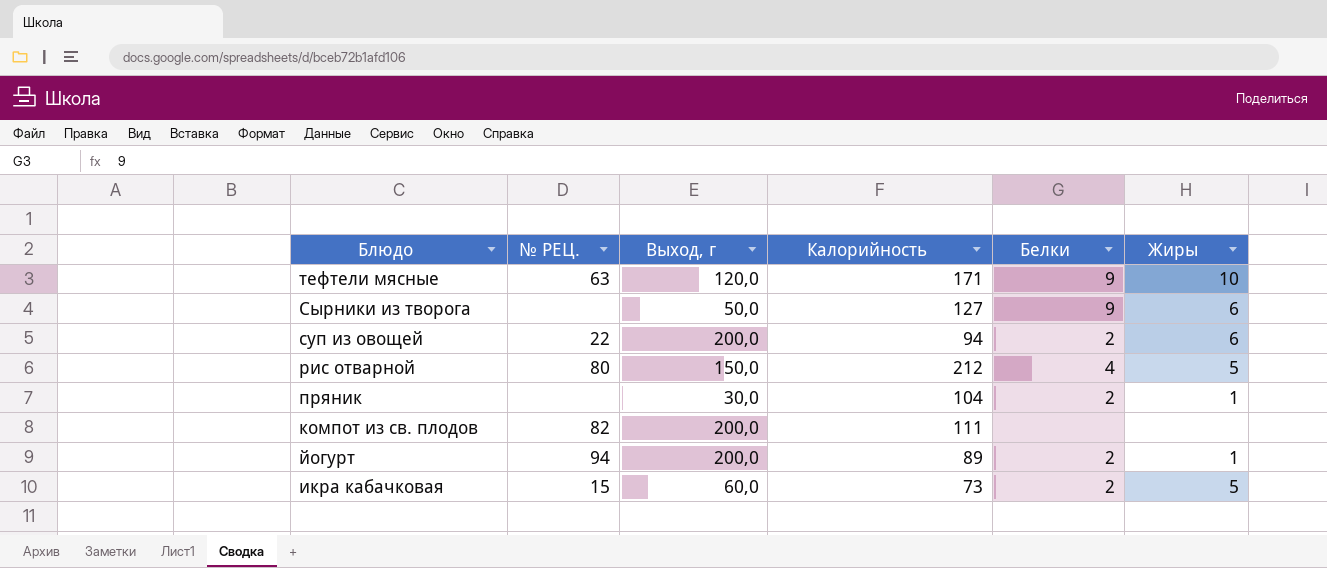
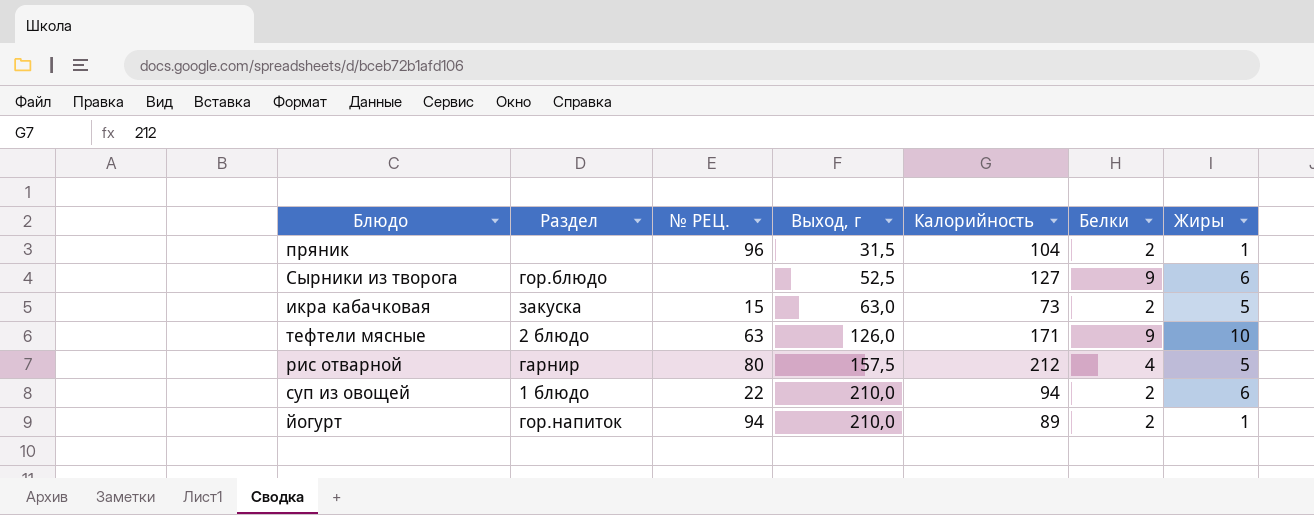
row order: Блюдо descending -> Выход, г ascending
column Раздел | position: none -> 2
row компот из св. плодов: 82 | 200,0 | 111 | none | none -> none
пряник | № РЕЦ.: none -> 96
пряник | Выход, г: 30,0 -> 31,5
Сырники из творога | Выход, г: 50,0 -> 52,5
икра кабачковая | Выход, г: 60,0 -> 63,0
тефтели мясные | Выход, г: 120,0 -> 126,0
рис отварной | Выход, г: 150,0 -> 157,5
суп из овощей | Выход, г: 200,0 -> 210,0
йогурт | Выход, г: 200,0 -> 210,0

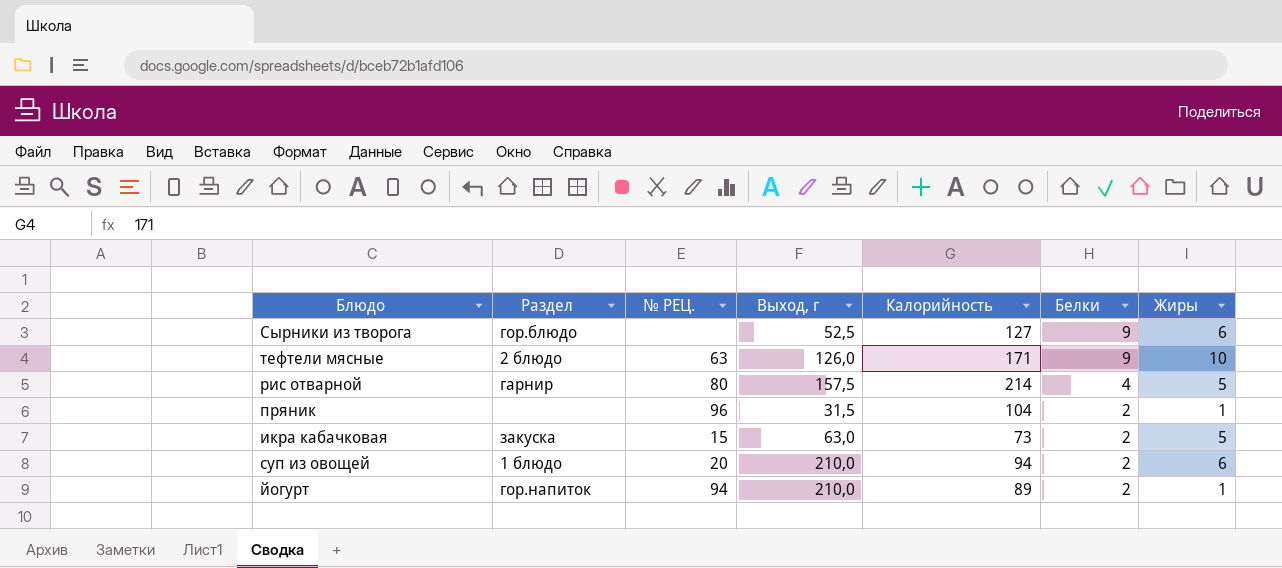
row order: Выход, г ascending -> Белки descending
рис отварной | Калорийность: 212 -> 214
суп из овощей | № РЕЦ.: 22 -> 20

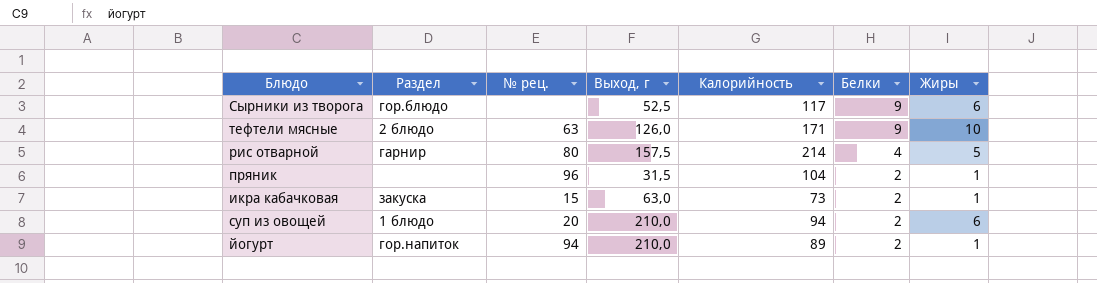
column name: № РЕЦ. -> № рец.
Сырники из творога | Калорийность: 127 -> 117
икра кабачковая | Жиры: 5 -> 1

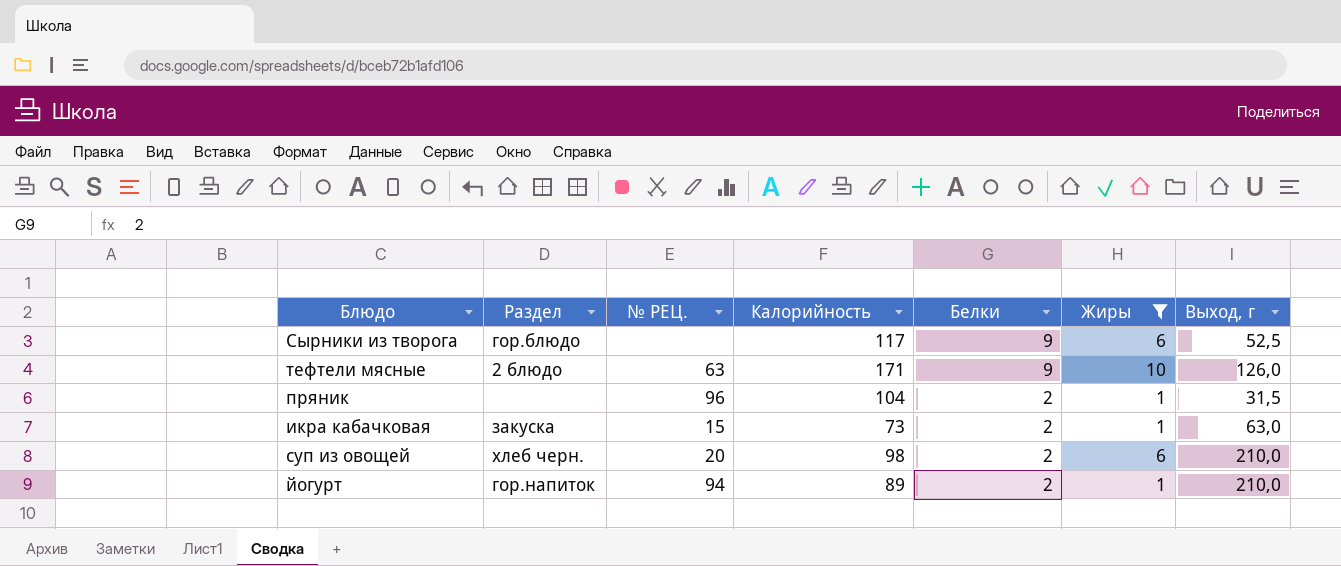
filter: none -> Жиры != 5
column name: № рец. -> № РЕЦ.
column Выход, г | position: 4 -> 7
суп из овощей | Раздел: 1 блюдо -> хлеб черн.
суп из овощей | Калорийность: 94 -> 98

